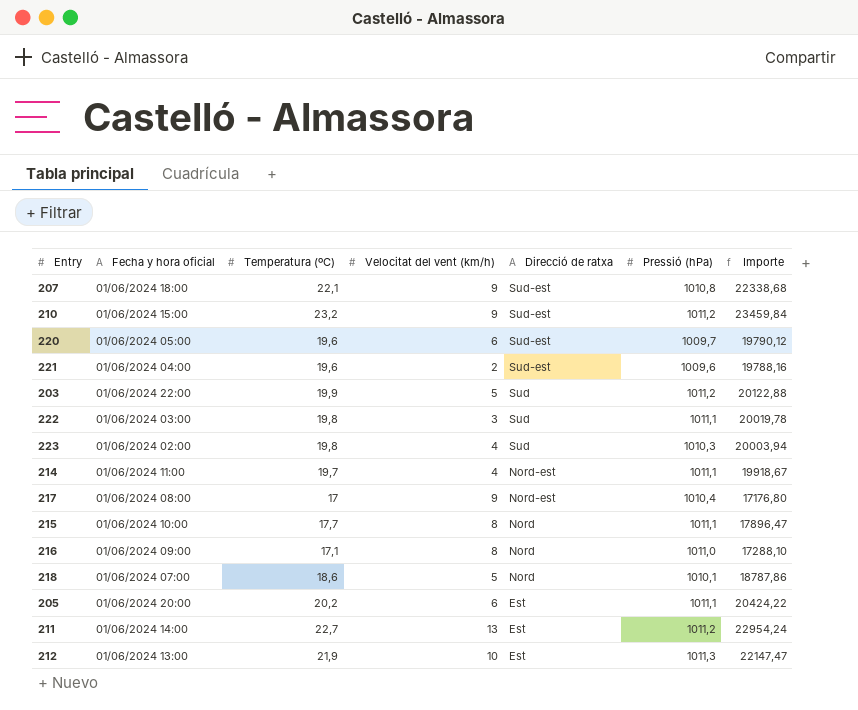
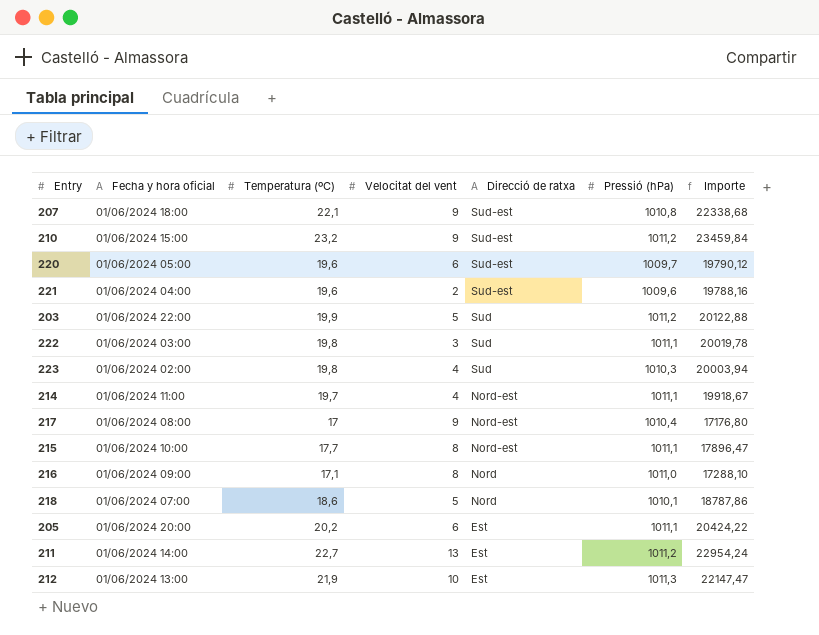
column name: Velocitat del vent (km/h) -> Velocitat del vent
215 | Direcció de ratxa: Nord -> Nord-est

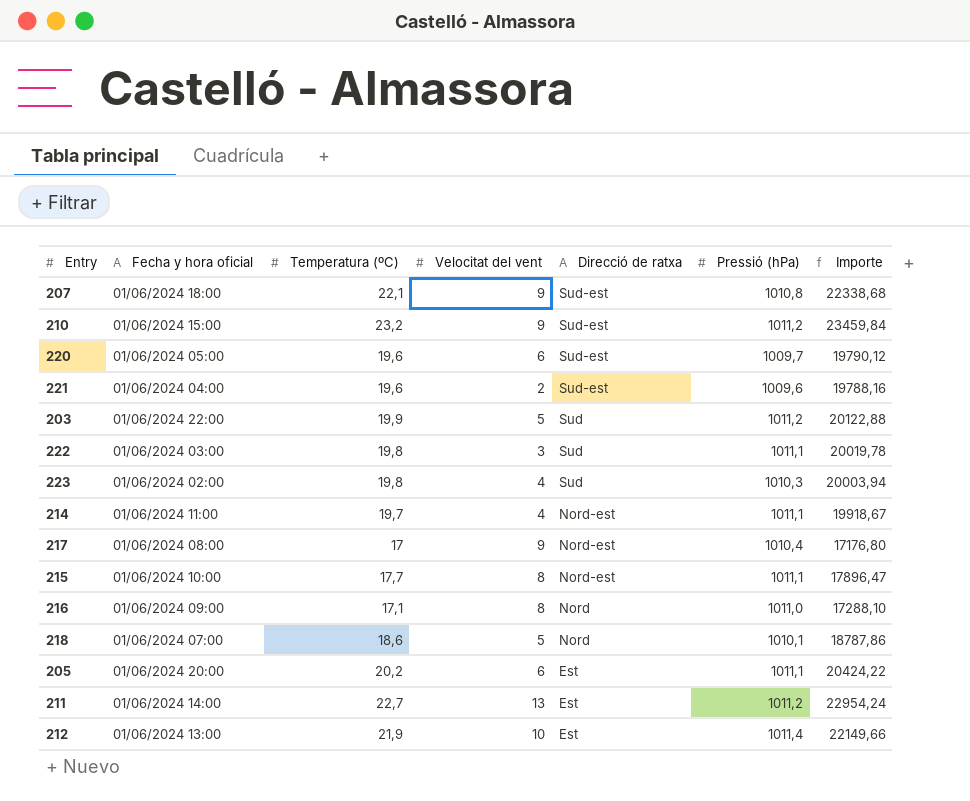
212 | Pressió (hPa): 1011,3 -> 1011,4
212 | Importe: 22147,47 -> 22149,66

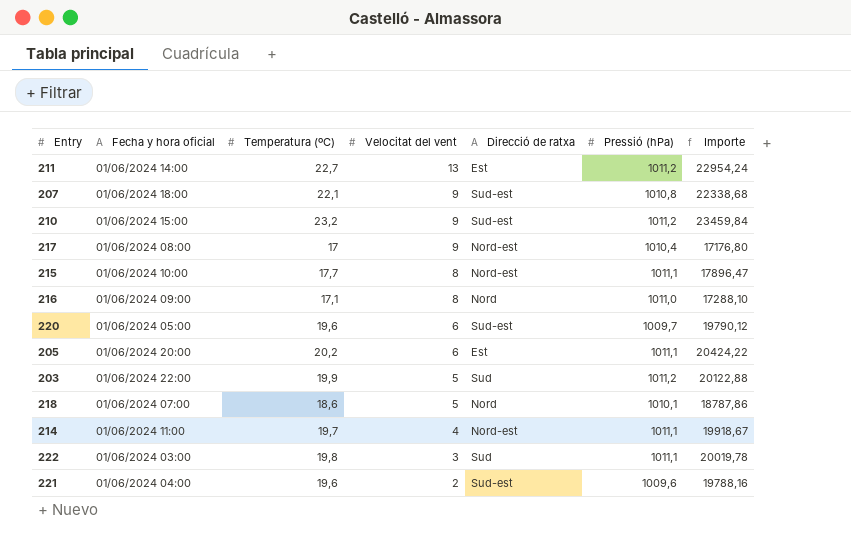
row order: Direcció de ratxa descending -> Velocitat del vent descending
row 223: 01/06/2024 02:00 | 19,8 | 4 | Sud | 1010,3 | 20003,94 -> none
row 212: 01/06/2024 13:00 | 21,9 | 10 | Est | 1011,4 | 22149,66 -> none

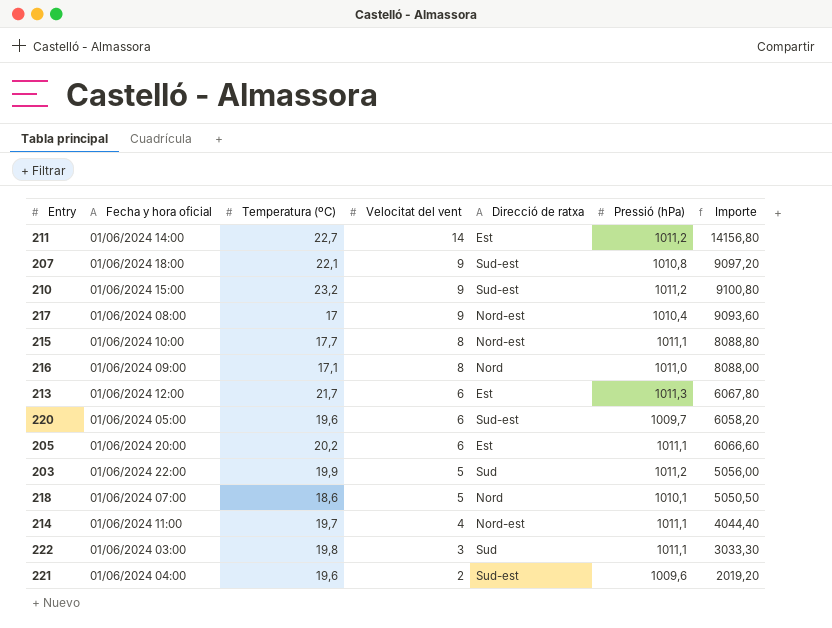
column Importe | formula: [Temperatura (ºC)] * [Pressió (hPa)] -> [Velocitat del vent] * [Pressió (hPa)]
211 | Velocitat del vent: 13 -> 14
row 213: none -> 01/06/2024 12:00 | 21,7 | 6 | Est | 1011,3 | 6067,80

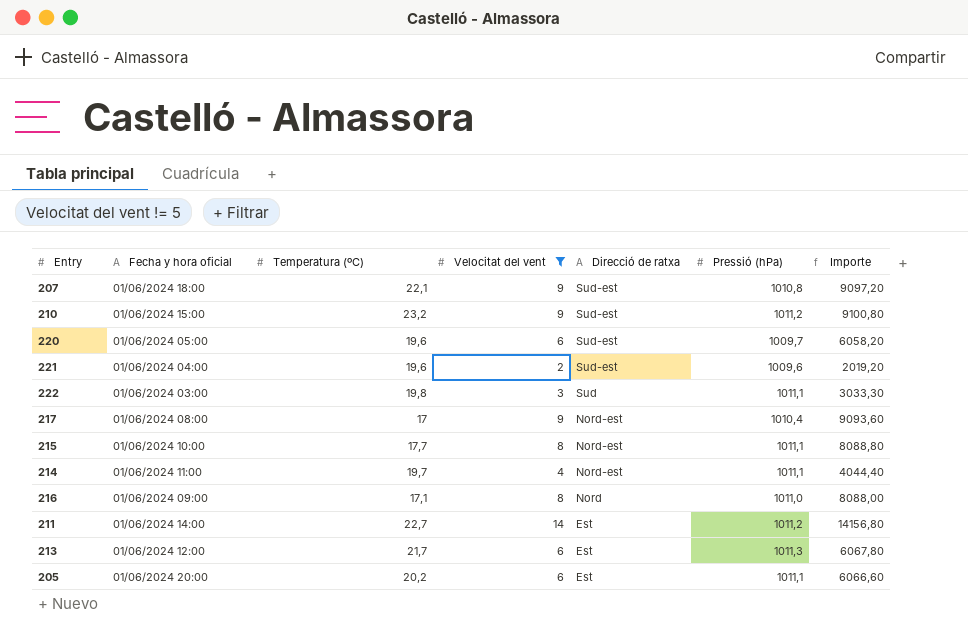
filter: none -> Velocitat del vent != 5
row order: Velocitat del vent descending -> Direcció de ratxa descending

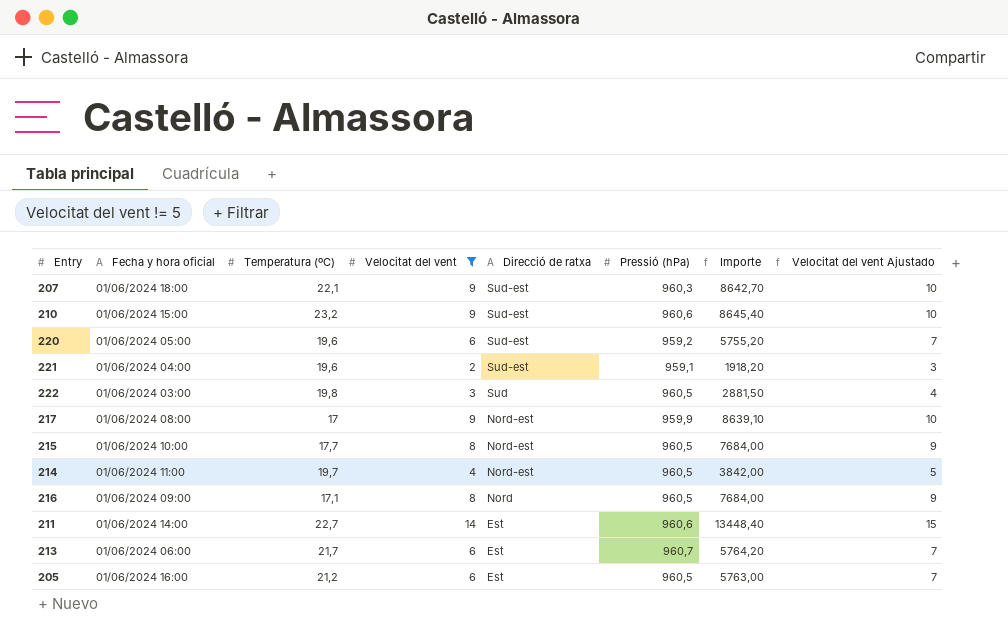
column Velocitat del vent Ajustado | formula: none -> [Velocitat del vent] + 1
207 | Pressió (hPa): 1010,8 -> 960,3
207 | Importe: 9097,20 -> 8642,70
210 | Pressió (hPa): 1011,2 -> 960,6
210 | Importe: 9100,80 -> 8645,40
220 | Pressió (hPa): 1009,7 -> 959,2
220 | Importe: 6058,20 -> 5755,20
221 | Pressió (hPa): 1009,6 -> 959,1
221 | Importe: 2019,20 -> 1918,20
222 | Pressió (hPa): 1011,1 -> 960,5
222 | Importe: 3033,30 -> 2881,50
217 | Pressió (hPa): 1010,4 -> 959,9
217 | Importe: 9093,60 -> 8639,10
215 | Pressió (hPa): 1011,1 -> 960,5
215 | Importe: 8088,80 -> 7684,00
214 | Pressió (hPa): 1011,1 -> 960,5
214 | Importe: 4044,40 -> 3842,00
216 | Pressió (hPa): 1011,0 -> 960,5
216 | Importe: 8088,00 -> 7684,00
211 | Pressió (hPa): 1011,2 -> 960,6
211 | Importe: 14156,80 -> 13448,40
213 | Fecha y hora oficial: 01/06/2024 12:00 -> 01/06/2024 06:00
213 | Pressió (hPa): 1011,3 -> 960,7
213 | Importe: 6067,80 -> 5764,20
205 | Fecha y hora oficial: 01/06/2024 20:00 -> 01/06/2024 16:00
205 | Temperatura (ºC): 20,2 -> 21,2
205 | Pressió (hPa): 1011,1 -> 960,5
205 | Importe: 6066,60 -> 5763,00

